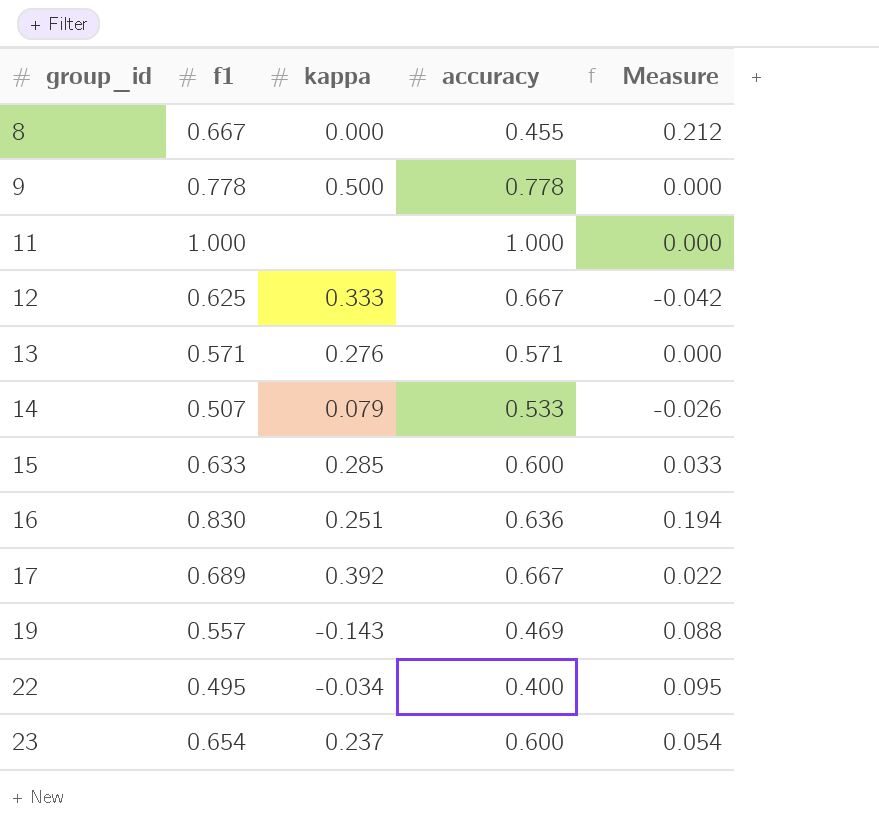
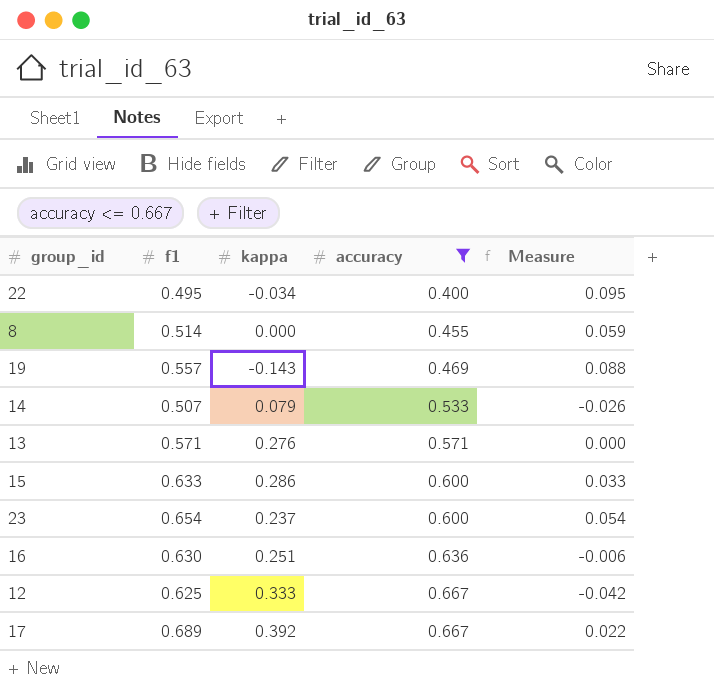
filter: none -> accuracy <= 0.667
row order: group_id ascending -> accuracy ascending
8 | f1: 0.667 -> 0.514
8 | Measure: 0.212 -> 0.059
15 | kappa: 0.285 -> 0.286
16 | f1: 0.830 -> 0.630
16 | Measure: 0.194 -> -0.006

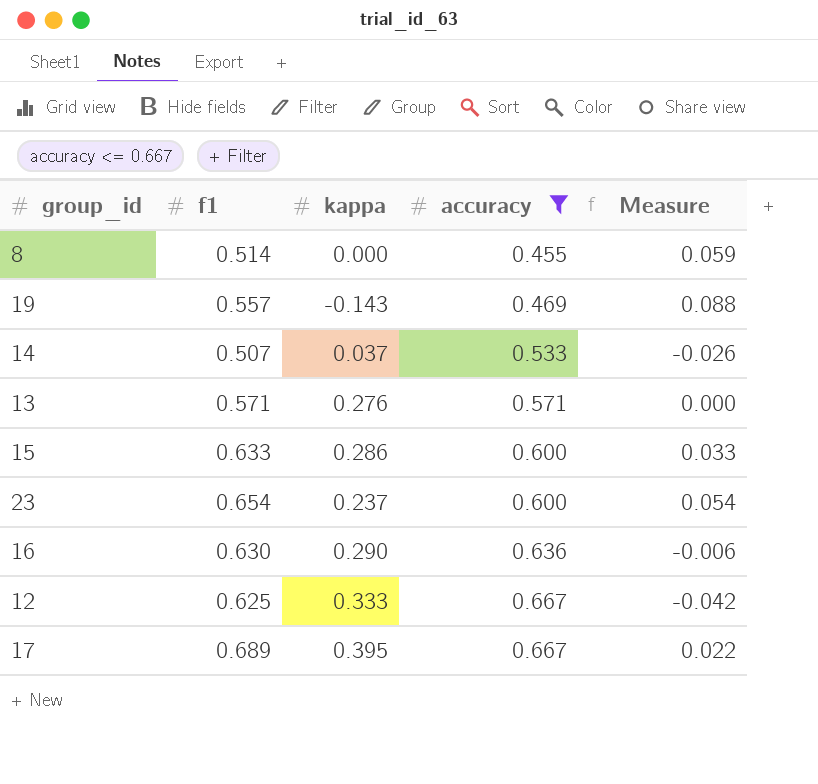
row 22: 0.495 | -0.034 | 0.400 | 0.095 -> none
14 | kappa: 0.079 -> 0.037
16 | kappa: 0.251 -> 0.290
17 | kappa: 0.392 -> 0.395

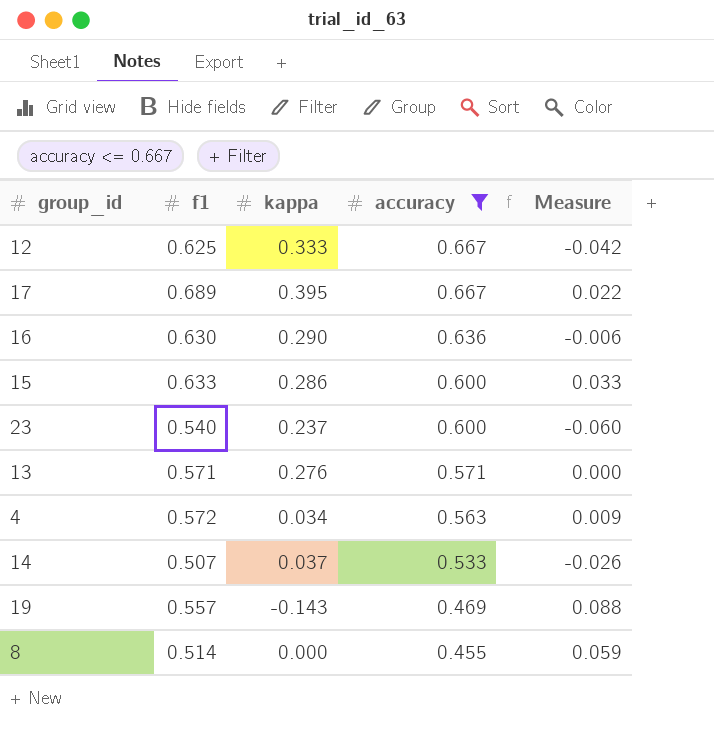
row order: accuracy ascending -> accuracy descending
23 | f1: 0.654 -> 0.540
23 | Measure: 0.054 -> -0.060
row 4: none -> 0.572 | 0.034 | 0.563 | 0.009

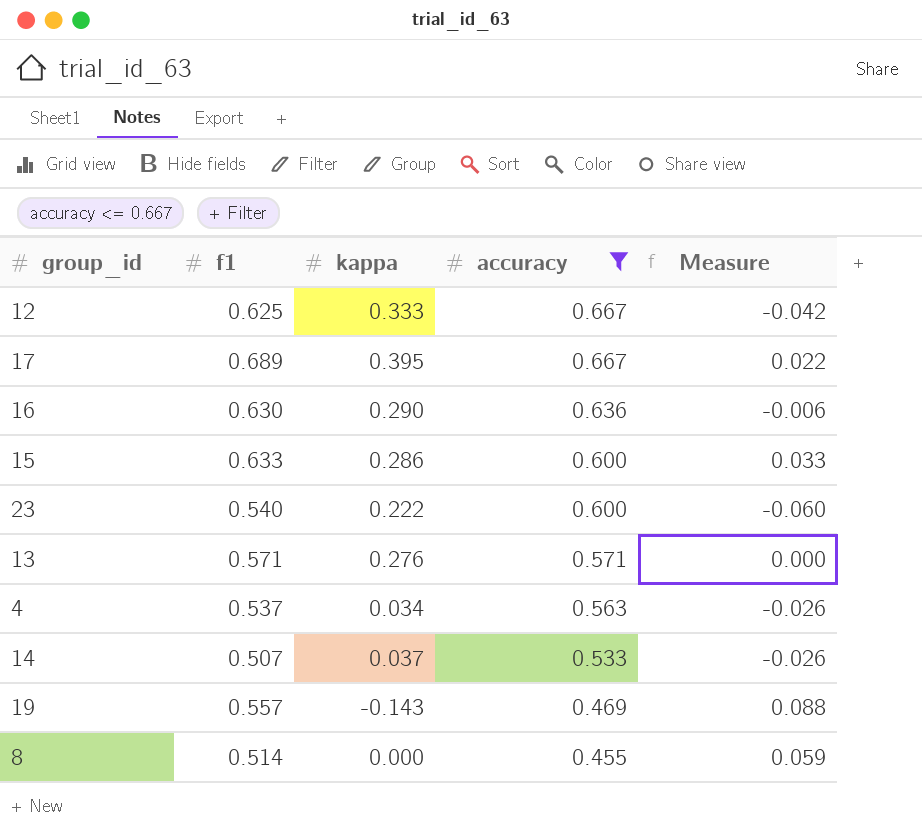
23 | kappa: 0.237 -> 0.222
4 | f1: 0.572 -> 0.537
4 | Measure: 0.009 -> -0.026

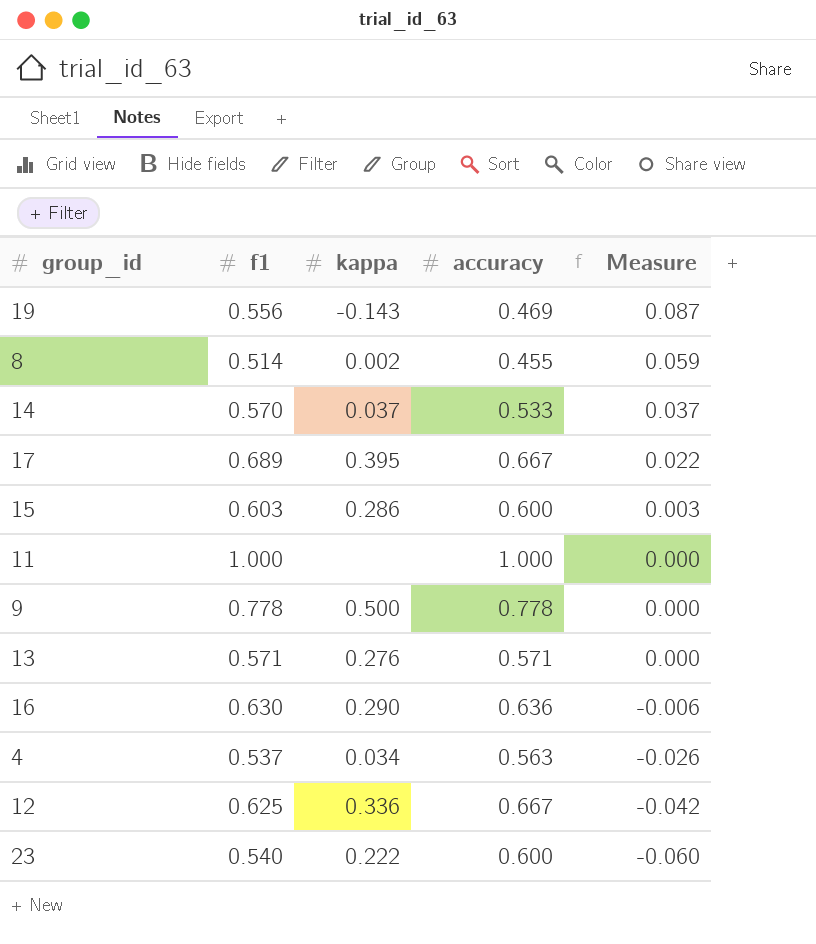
filter: accuracy <= 0.667 -> none
row order: accuracy descending -> Measure descending
19 | f1: 0.557 -> 0.556
19 | Measure: 0.088 -> 0.087
8 | kappa: 0.000 -> 0.002
14 | f1: 0.507 -> 0.570
14 | Measure: -0.026 -> 0.037
15 | f1: 0.633 -> 0.603
15 | Measure: 0.033 -> 0.003
12 | kappa: 0.333 -> 0.336

